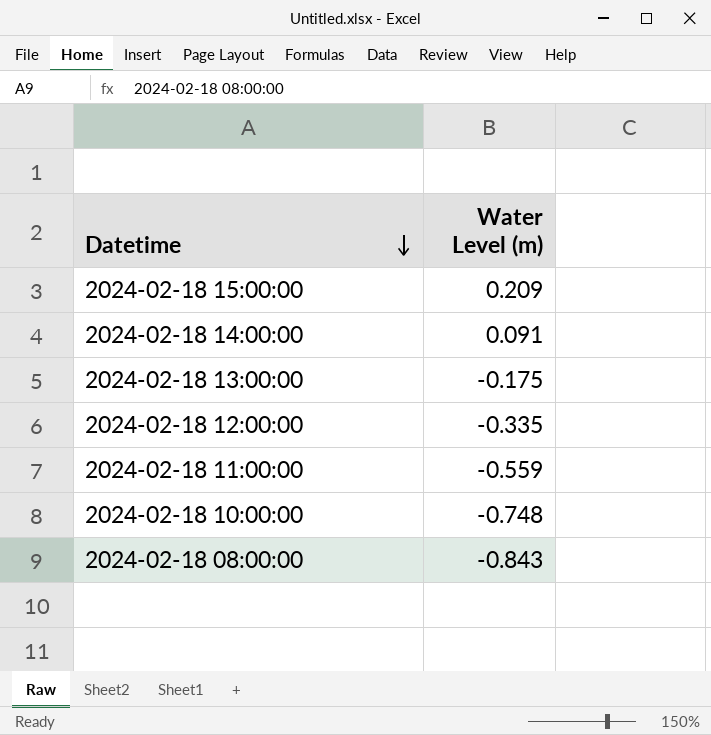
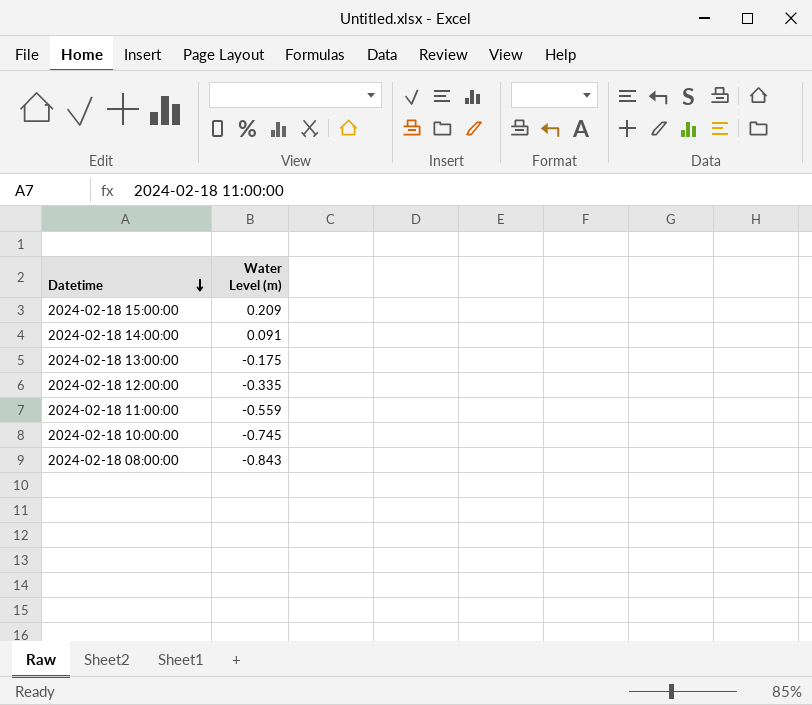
2024-02-18 10:00:00 | Water Level (m): -0.748 -> -0.745

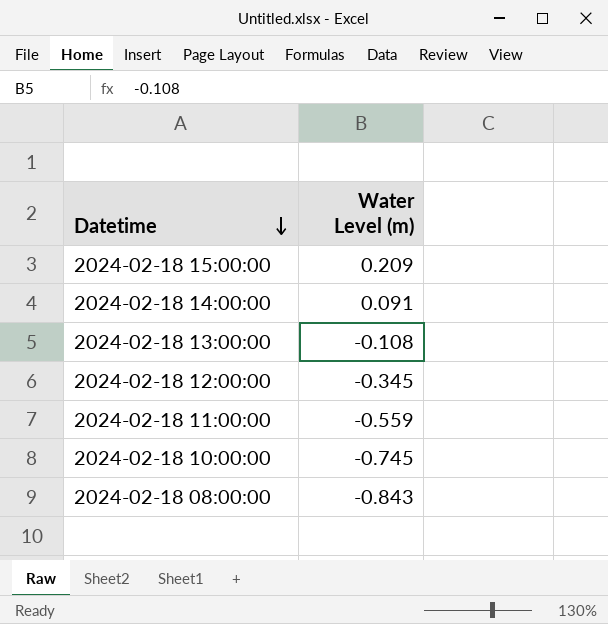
2024-02-18 13:00:00 | Water Level (m): -0.175 -> -0.108
2024-02-18 12:00:00 | Water Level (m): -0.335 -> -0.345

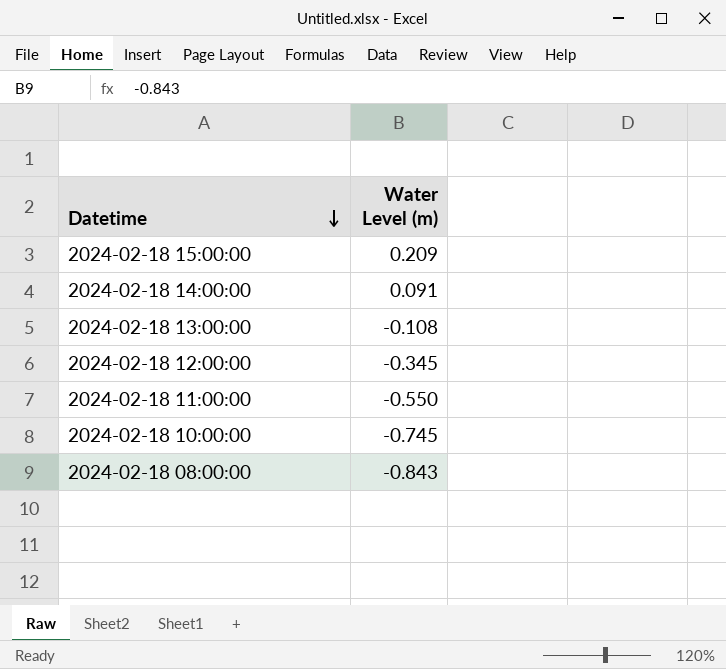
2024-02-18 11:00:00 | Water Level (m): -0.559 -> -0.550

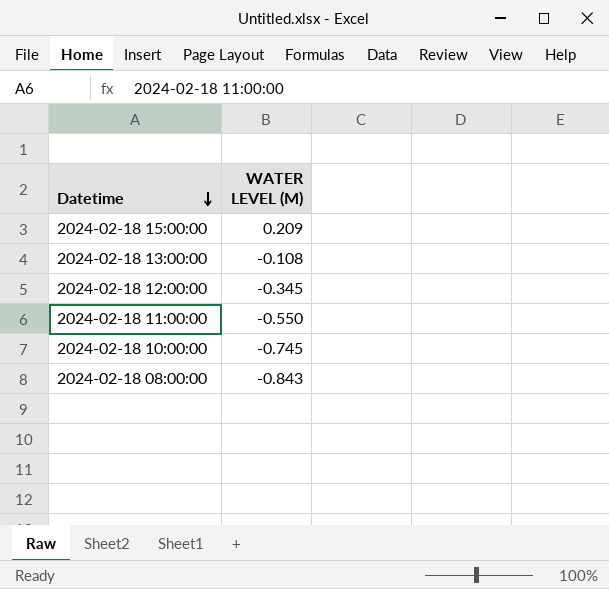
column name: Water Level (m) -> WATER LEVEL (M)
row 2024-02-18 14:00:00: 0.091 -> none

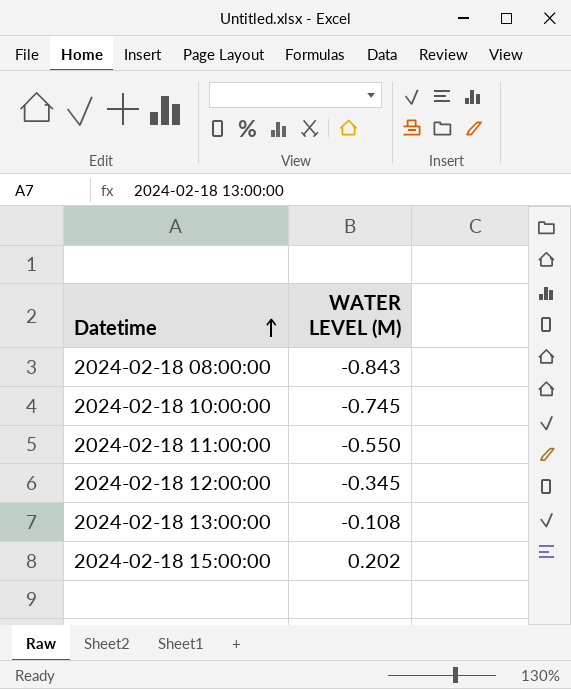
row order: Datetime descending -> Datetime ascending
2024-02-18 15:00:00 | WATER LEVEL (M): 0.209 -> 0.202

